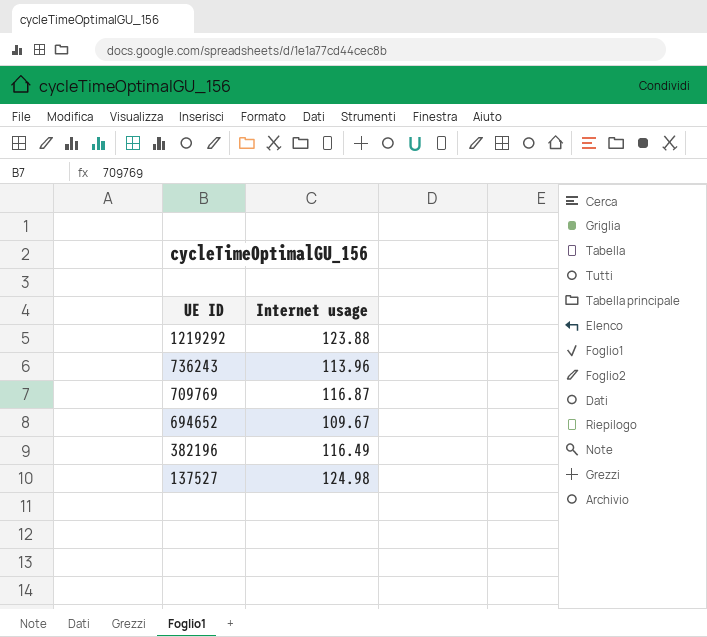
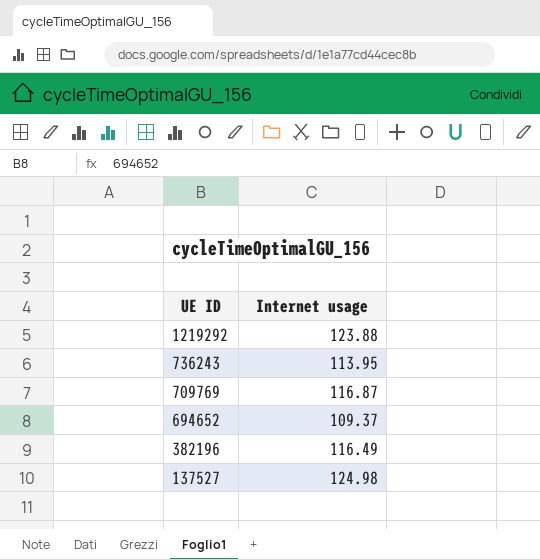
736243 | Internet usage: 113.96 -> 113.95
694652 | Internet usage: 109.67 -> 109.37

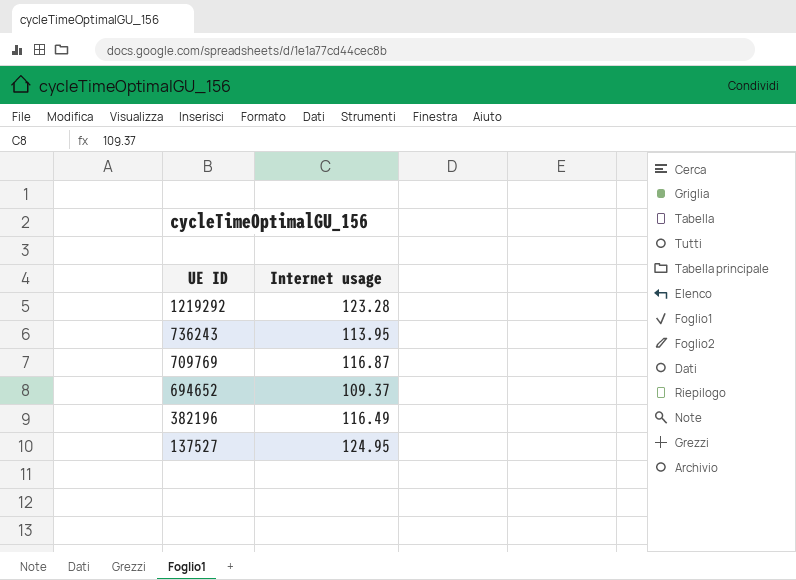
1219292 | Internet usage: 123.88 -> 123.28
137527 | Internet usage: 124.98 -> 124.95

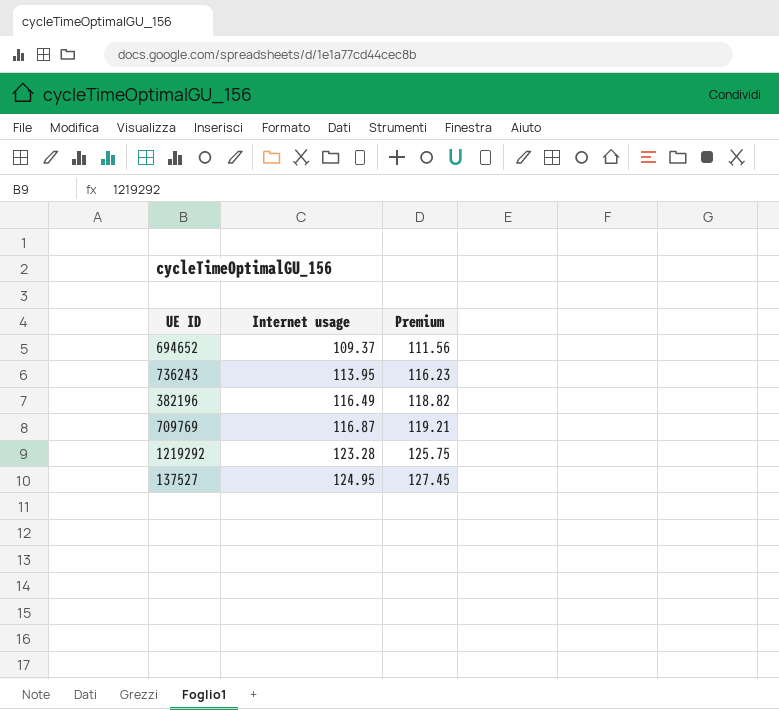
row order: UE ID descending -> Internet usage ascending
column Premium | formula: none -> [Internet usage] * 1.02

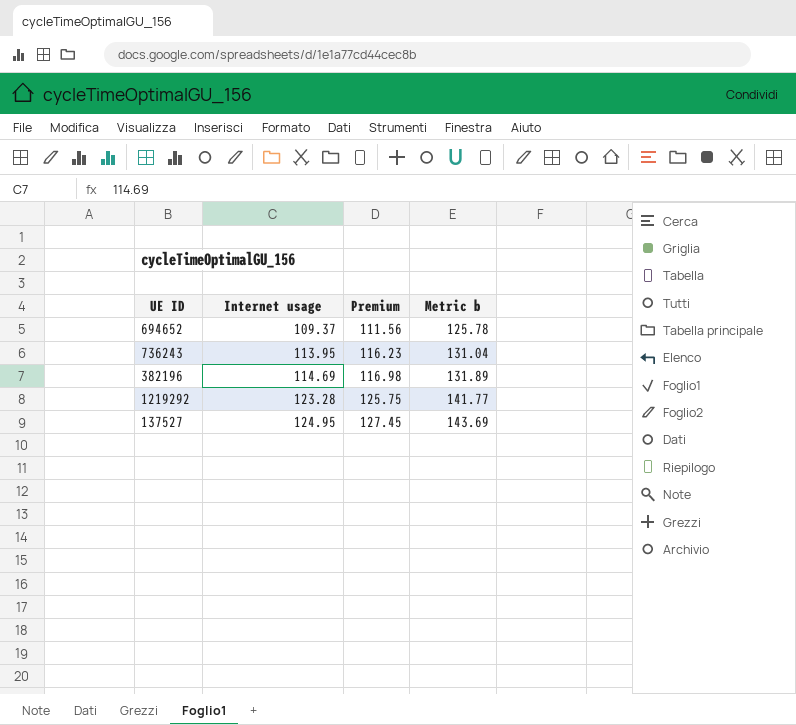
column Metric b | formula: none -> [Internet usage] * 1.15
row 709769: 116.87 | 119.21 -> none
382196 | Internet usage: 116.49 -> 114.69
382196 | Premium: 118.82 -> 116.98

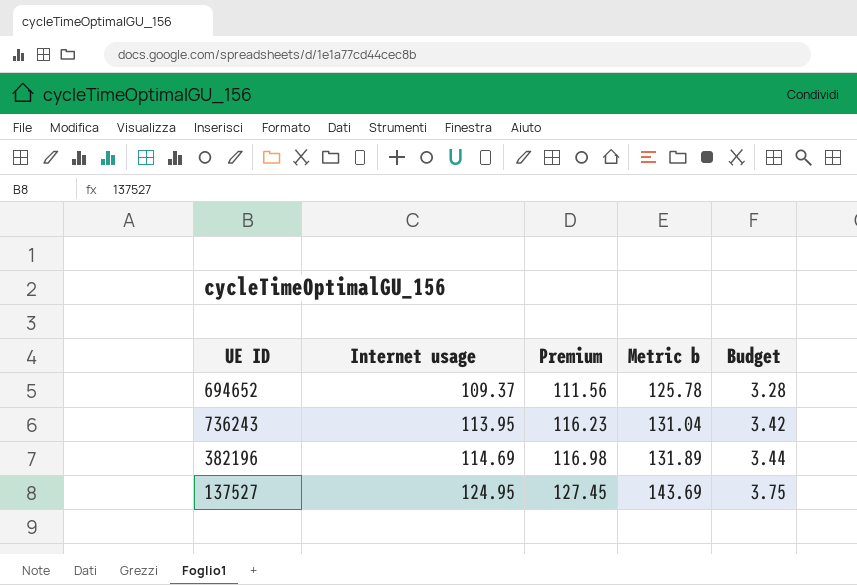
column Budget | formula: none -> [Internet usage] * 0.03
row 1219292: 123.28 | 125.75 | 141.77 -> none

